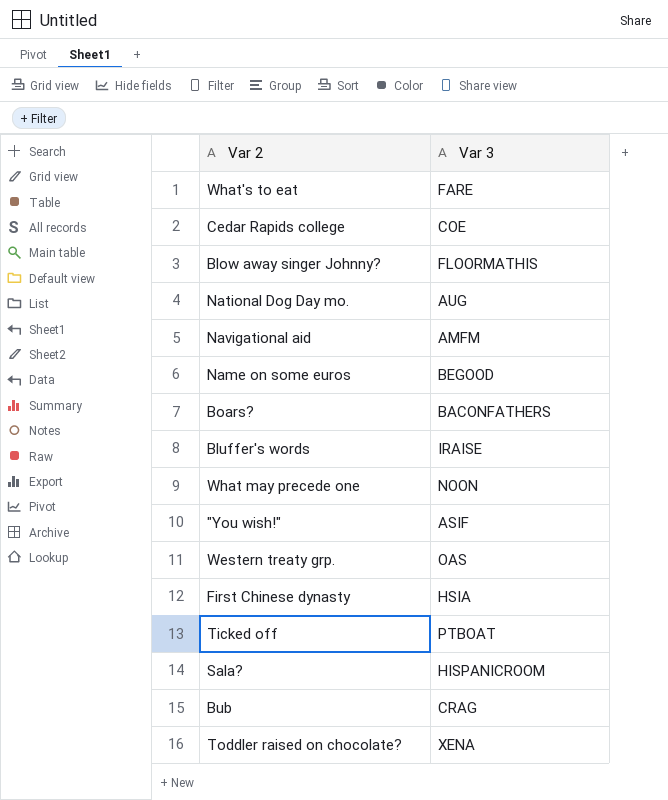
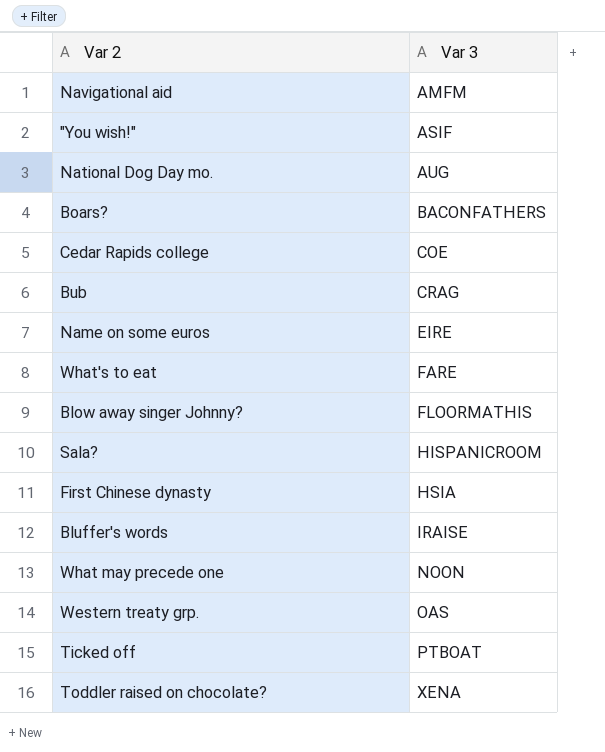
row order: none -> Var 3 ascending
Name on some euros | Var 3: BEGOOD -> EIRE

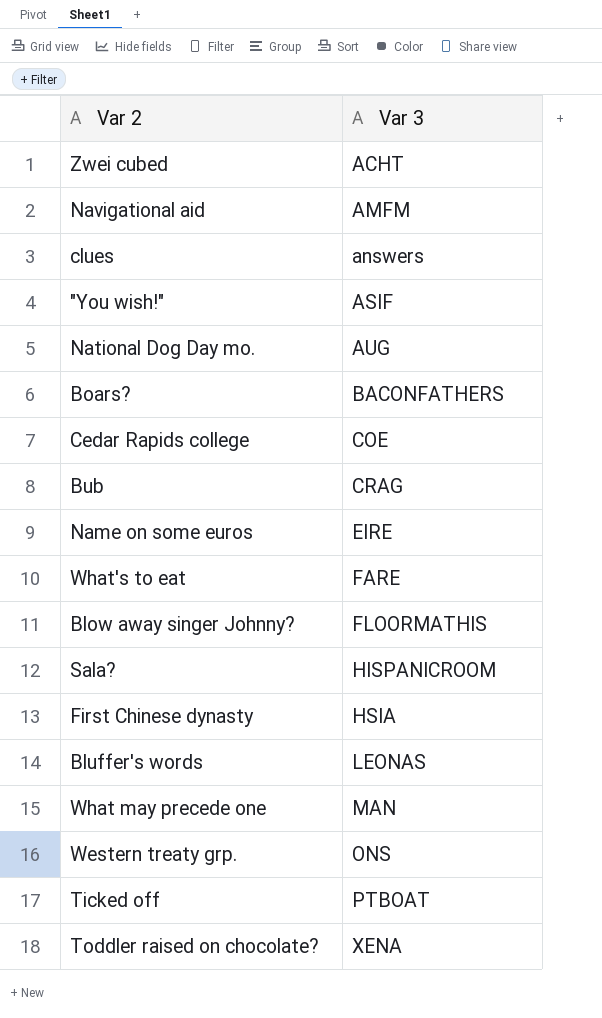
row Zwei cubed: none -> ACHT
row clues: none -> answers
Bluffer's words | Var 3: IRAISE -> LEONAS
What may precede one | Var 3: NOON -> MAN
Western treaty grp. | Var 3: OAS -> ONS

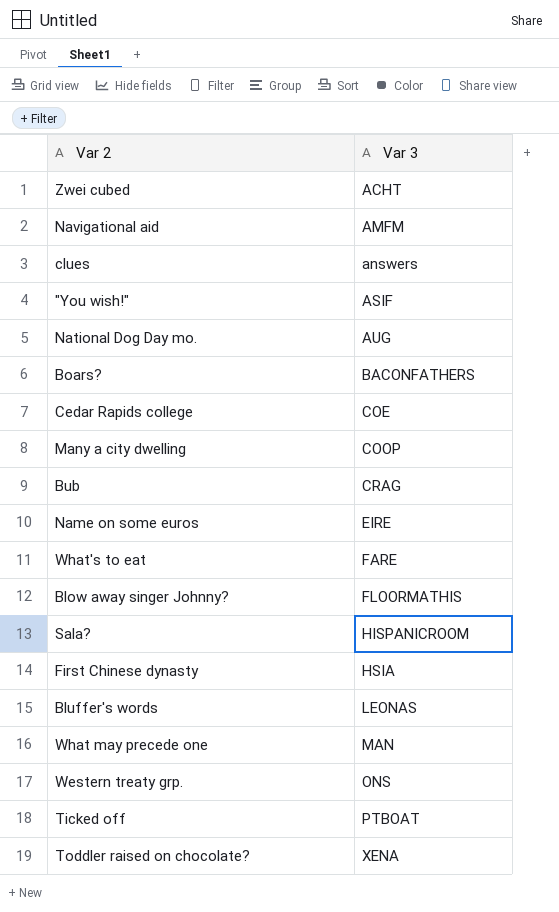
row Many a city dwelling: none -> COOP

